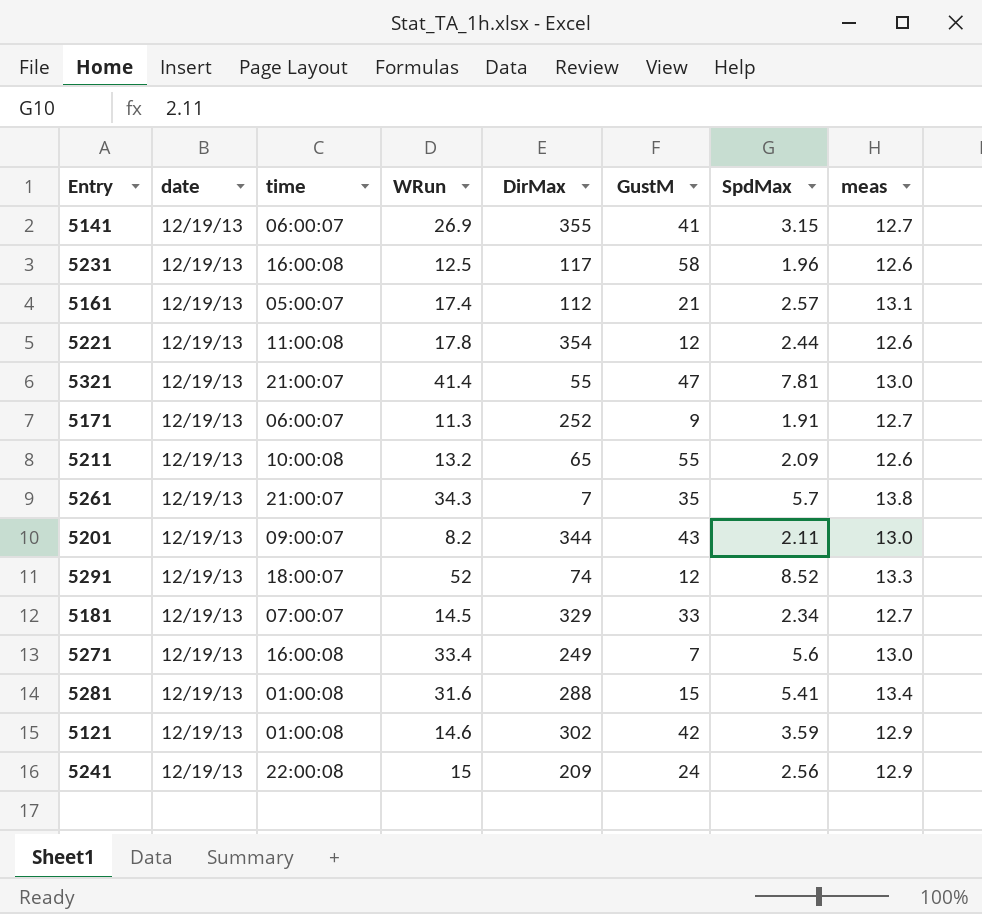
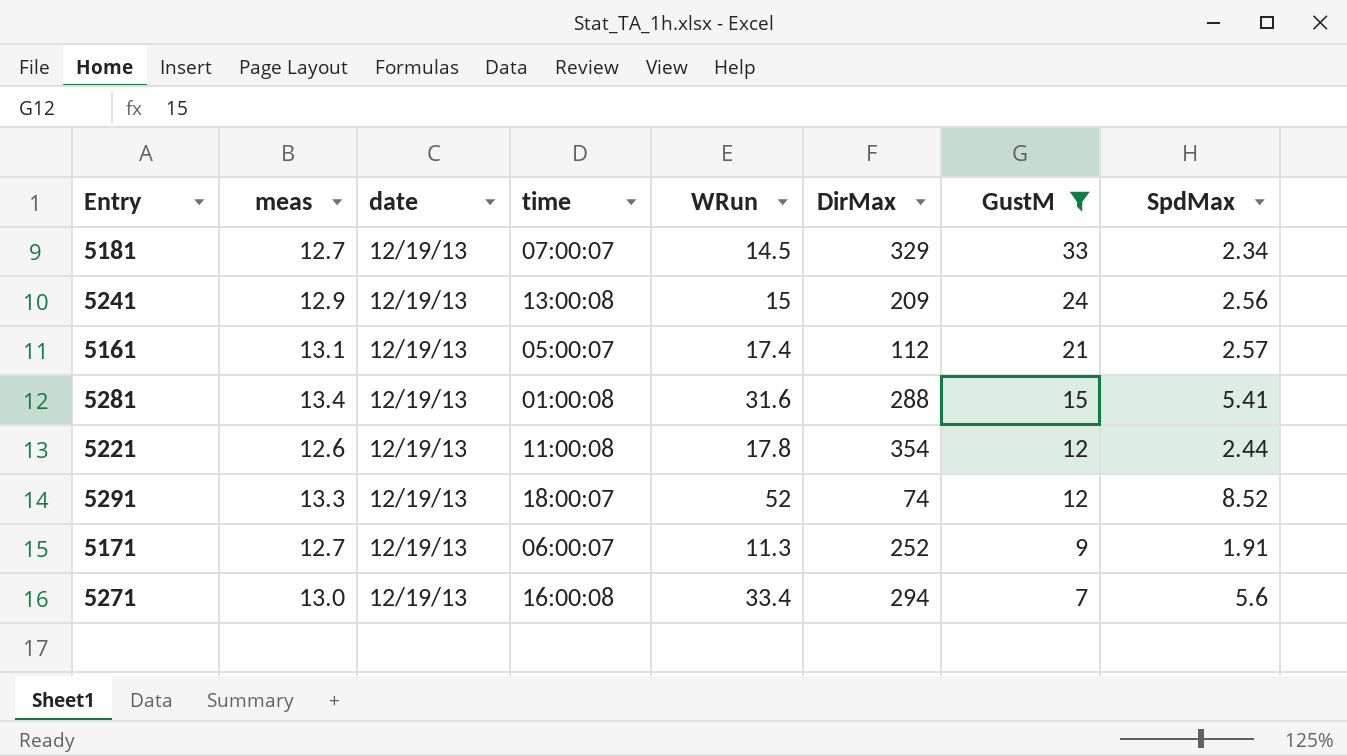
filter: none -> GustM <= 33
row order: none -> GustM descending
column meas | position: 8 -> 2
5241 | time: 22:00:08 -> 13:00:08
5271 | DirMax: 249 -> 294

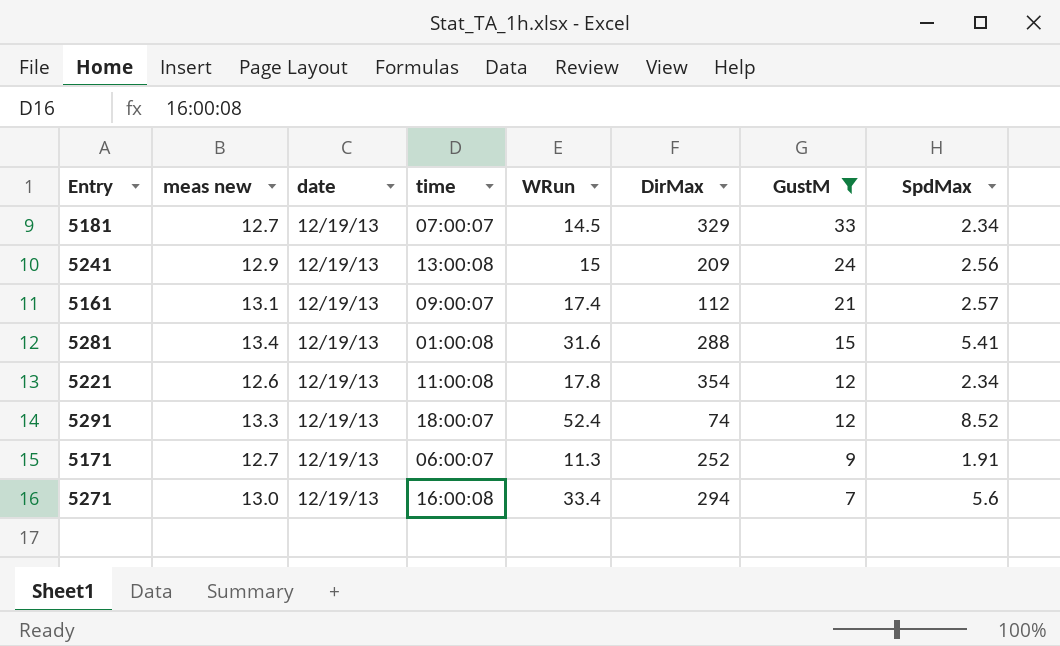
column name: meas -> meas new
5161 | time: 05:00:07 -> 09:00:07
5221 | SpdMax: 2.44 -> 2.34
5291 | WRun: 52 -> 52.4

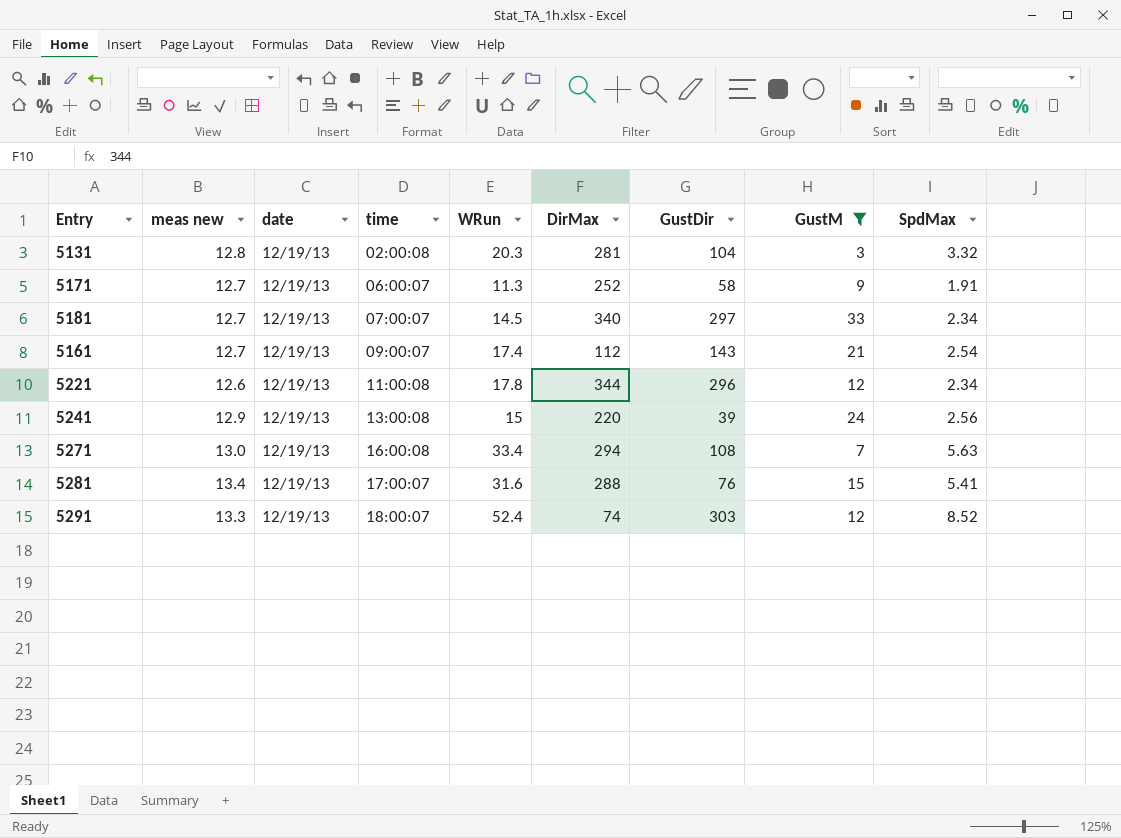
row order: GustM descending -> time ascending
column GustDir | position: none -> 7
row 5131: none -> 12.8 | 12/19/13 | 02:00:08 | 20.3 | 281 | 104 | 3 | 3.32
5181 | DirMax: 329 -> 340
5161 | meas new: 13.1 -> 12.7
5161 | SpdMax: 2.57 -> 2.54
5221 | DirMax: 354 -> 344
5241 | DirMax: 209 -> 220
5271 | SpdMax: 5.6 -> 5.63
5281 | time: 01:00:08 -> 17:00:07

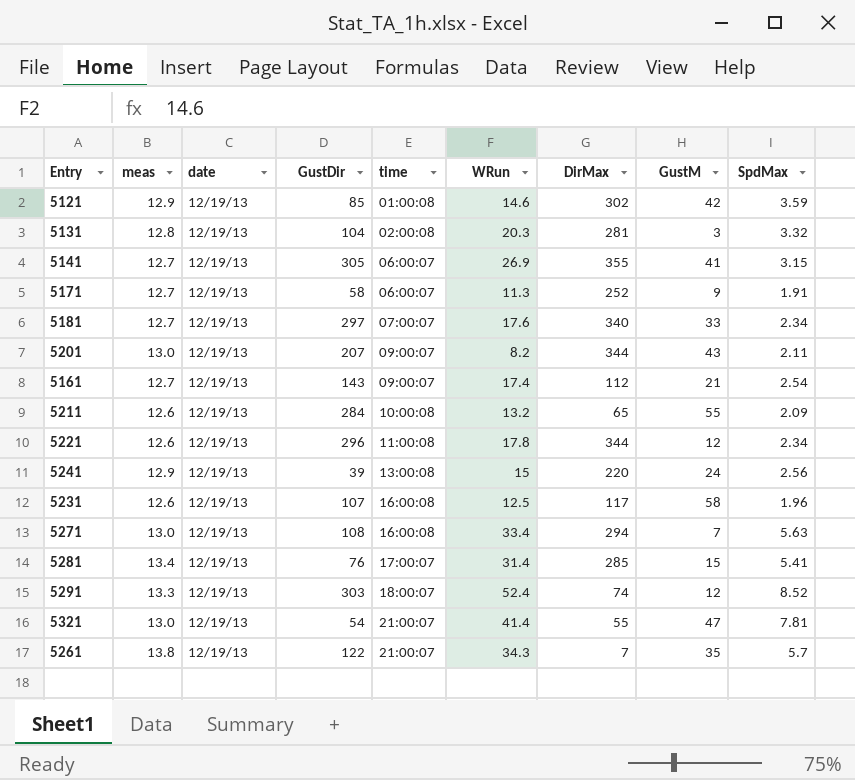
filter: GustM <= 33 -> none
column name: meas new -> meas
column GustDir | position: 7 -> 4
5181 | WRun: 14.5 -> 17.6
5281 | WRun: 31.6 -> 31.4
5281 | DirMax: 288 -> 285

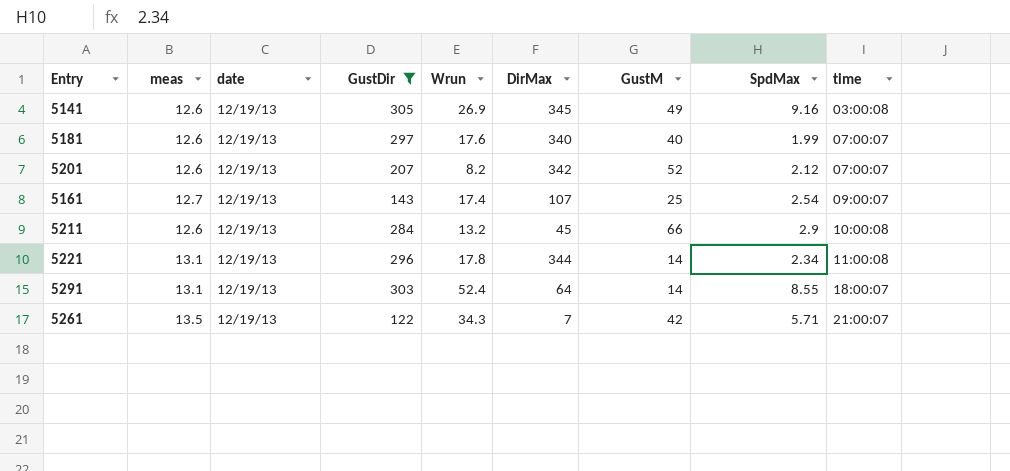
filter: none -> GustDir >= 122
column name: WRun -> Wrun
column time | position: 5 -> 9
5141 | meas: 12.7 -> 12.6
5141 | DirMax: 355 -> 345
5141 | GustM: 41 -> 49
5141 | SpdMax: 3.15 -> 9.16
5141 | time: 06:00:07 -> 03:00:08
5181 | meas: 12.7 -> 12.6
5181 | GustM: 33 -> 40
5181 | SpdMax: 2.34 -> 1.99
5201 | meas: 13.0 -> 12.6
5201 | DirMax: 344 -> 342
5201 | GustM: 43 -> 52
5201 | SpdMax: 2.11 -> 2.12
5201 | time: 09:00:07 -> 07:00:07
5161 | DirMax: 112 -> 107
5161 | GustM: 21 -> 25
5211 | DirMax: 65 -> 45
5211 | GustM: 55 -> 66
5211 | SpdMax: 2.09 -> 2.9
5221 | meas: 12.6 -> 13.1
5221 | GustM: 12 -> 14
5291 | meas: 13.3 -> 13.1
5291 | DirMax: 74 -> 64
5291 | GustM: 12 -> 14
5291 | SpdMax: 8.52 -> 8.55
5261 | meas: 13.8 -> 13.5
5261 | GustM: 35 -> 42
5261 | SpdMax: 5.7 -> 5.71

